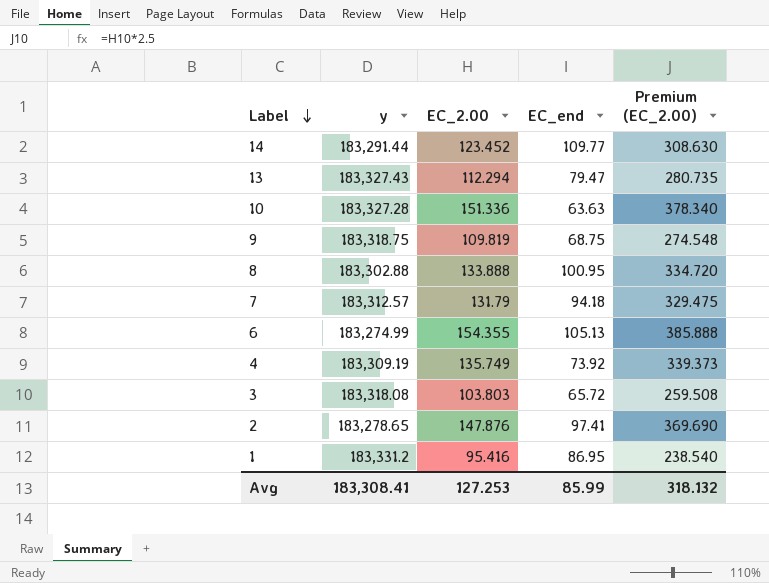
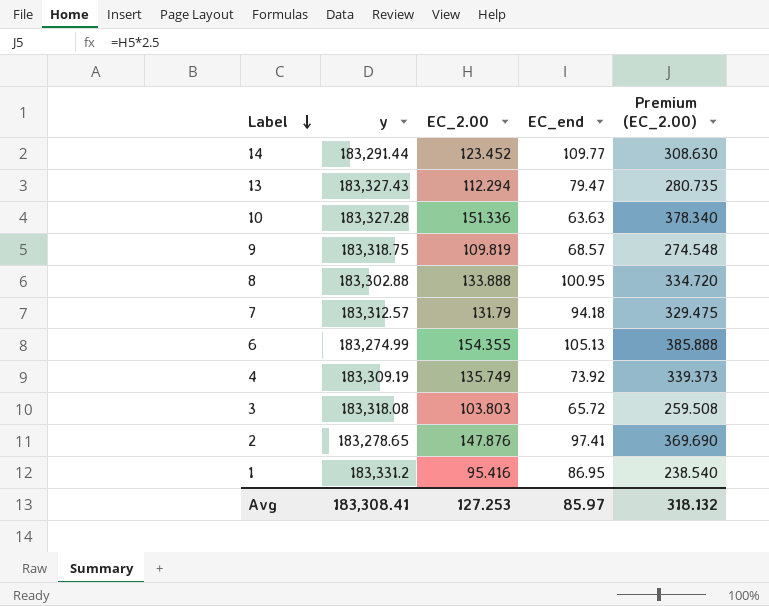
9 | EC_end: 68.75 -> 68.57
Avg | EC_end: 85.99 -> 85.97

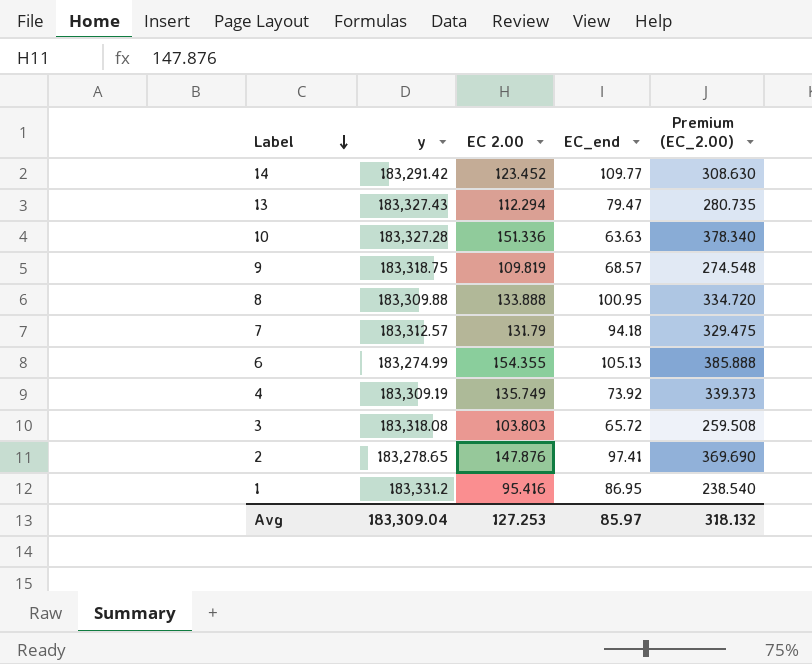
column name: EC_2.00 -> EC 2.00
14 | y: 183,291.44 -> 183,291.42
8 | y: 183,302.88 -> 183,309.88
Avg | y: 183,308.41 -> 183,309.04

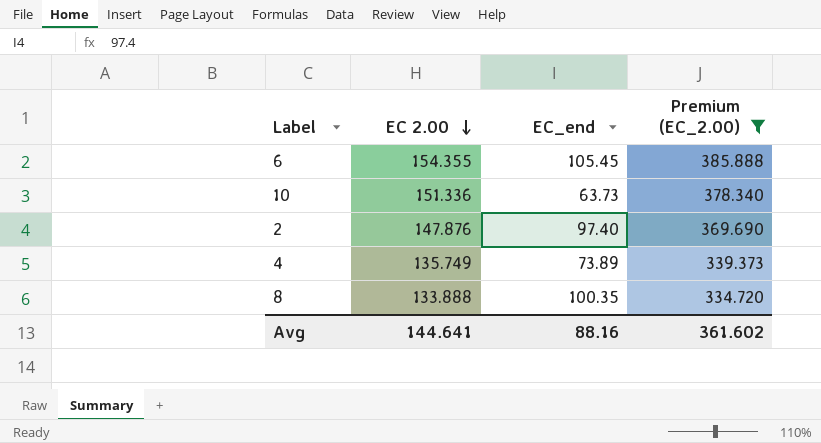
filter: none -> Premium (EC_2.00) >= 334.720
row order: Label descending -> EC 2.00 descending
column y | position: 2 -> none
6 | EC_end: 105.13 -> 105.45
10 | EC_end: 63.63 -> 63.73
2 | EC_end: 97.41 -> 97.40
4 | EC_end: 73.92 -> 73.89
8 | EC_end: 100.95 -> 100.35
Avg | EC 2.00: 127.253 -> 144.641
Avg | EC_end: 85.97 -> 88.16
Avg | Premium (EC_2.00): 318.132 -> 361.602

